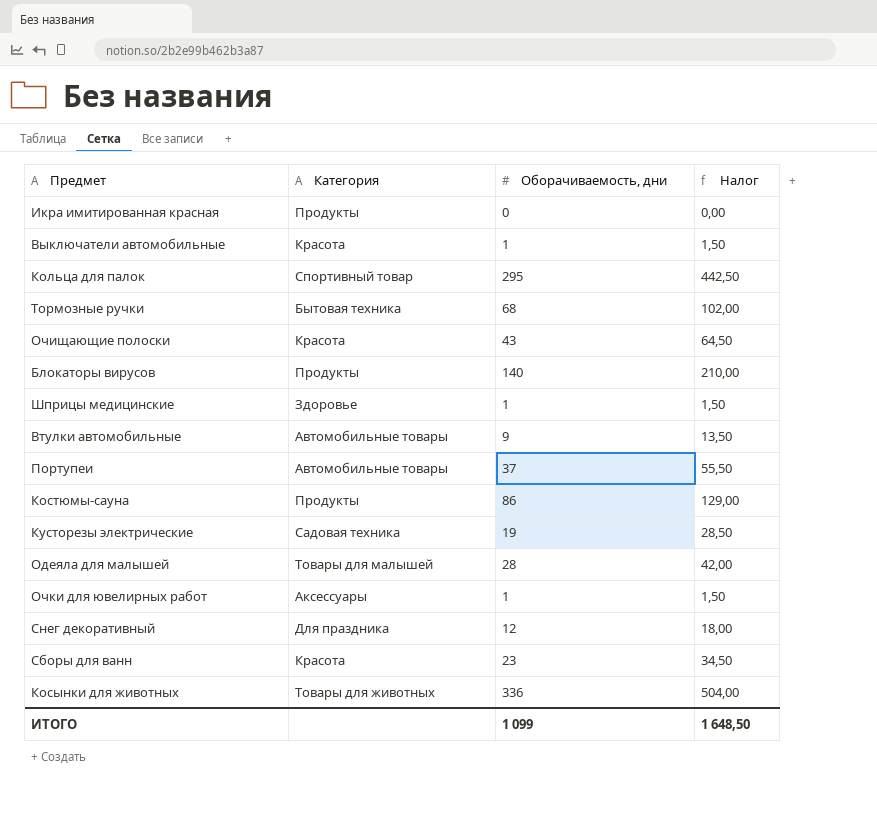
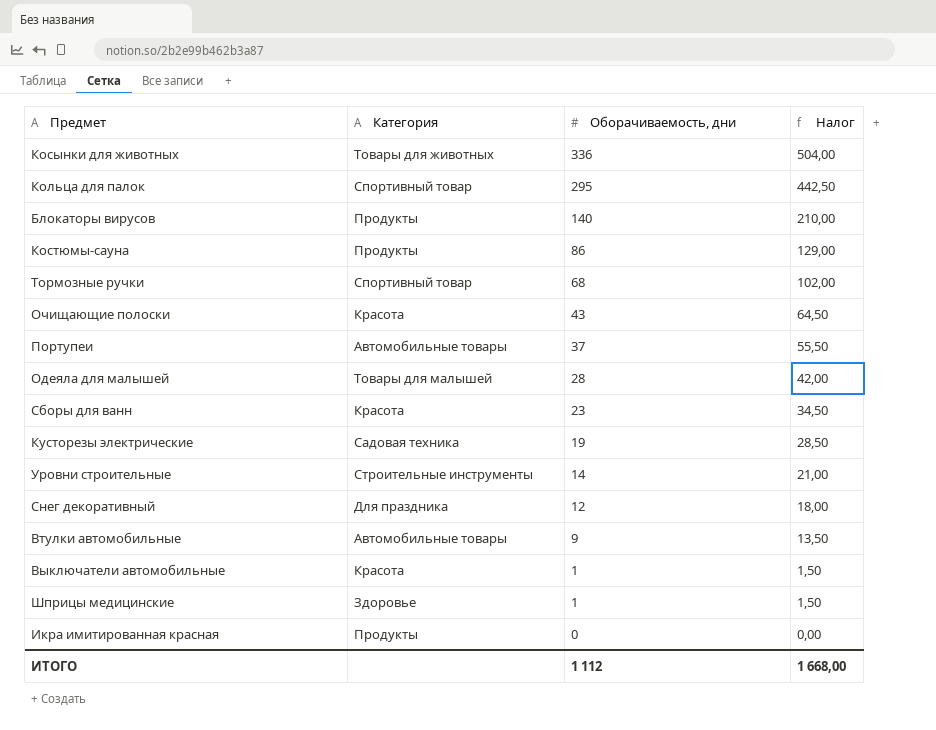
row order: none -> Оборачиваемость, дни descending
row Очки для ювелирных работ: Аксессуары | 1 | 1,50 -> none
Тормозные ручки | Категория: Бытовая техника -> Спортивный товар
row Уровни строительные: none -> Строительные инструменты | 14 | 21,00
ИТОГО | Оборачиваемость, дни: 1 099 -> 1 112
ИТОГО | Налог: 1 648,50 -> 1 668,00

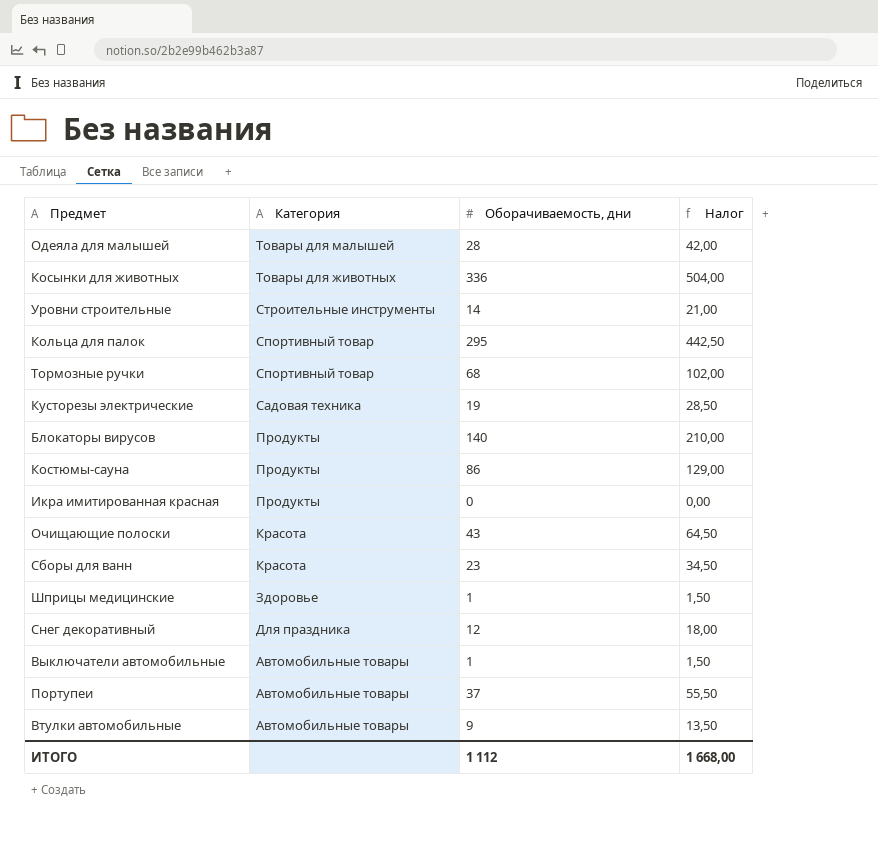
row order: Оборачиваемость, дни descending -> Категория descending
Выключатели автомобильные | Категория: Красота -> Автомобильные товары

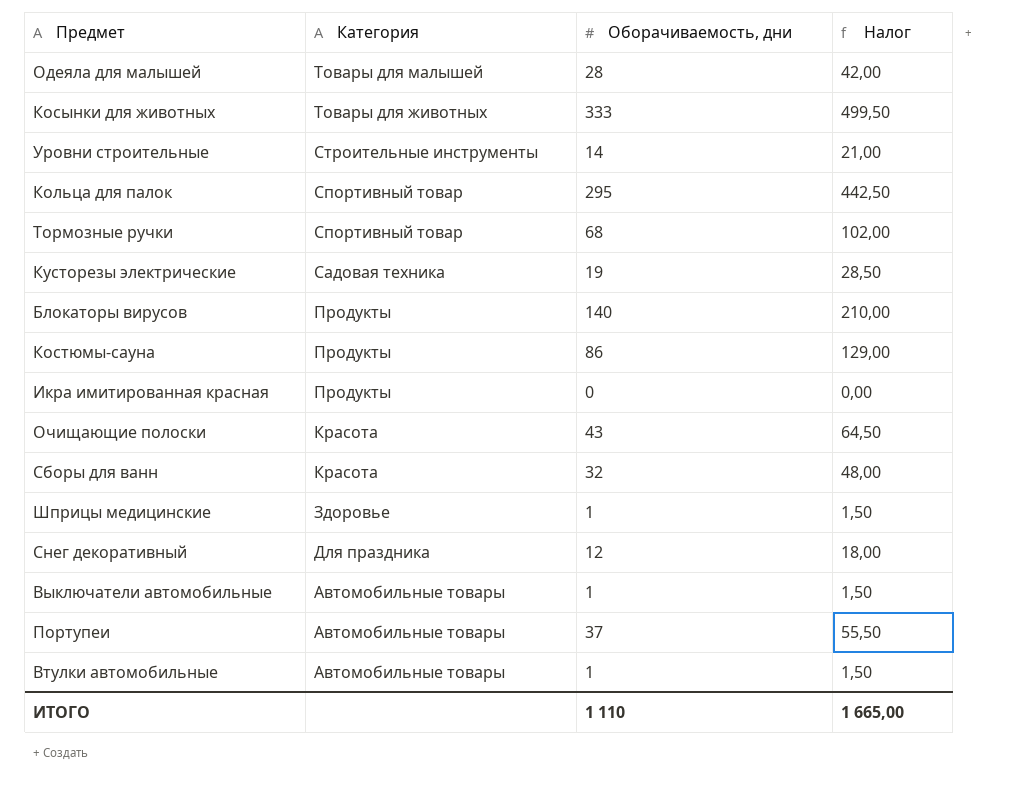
Косынки для животных | Оборачиваемость, дни: 336 -> 333
Косынки для животных | Налог: 504,00 -> 499,50
Сборы для ванн | Оборачиваемость, дни: 23 -> 32
Сборы для ванн | Налог: 34,50 -> 48,00
Втулки автомобильные | Оборачиваемость, дни: 9 -> 1
Втулки автомобильные | Налог: 13,50 -> 1,50
ИТОГО | Оборачиваемость, дни: 1 112 -> 1 110
ИТОГО | Налог: 1 668,00 -> 1 665,00

